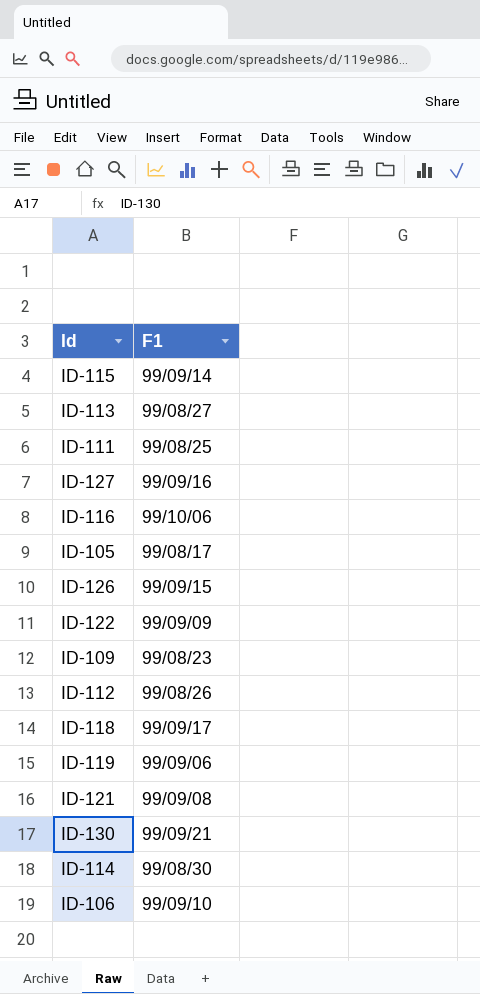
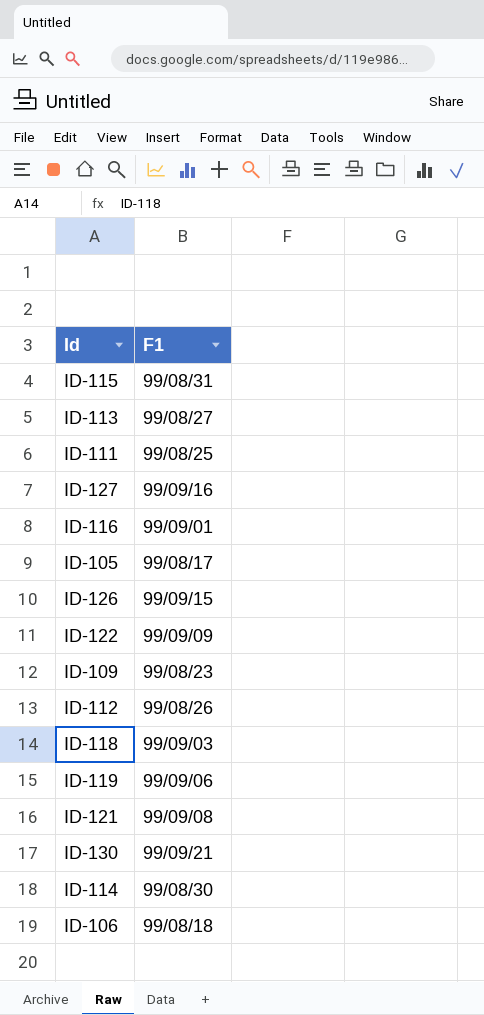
ID-115 | F1: 99/09/14 -> 99/08/31
ID-116 | F1: 99/10/06 -> 99/09/01
ID-118 | F1: 99/09/17 -> 99/09/03
ID-106 | F1: 99/09/10 -> 99/08/18

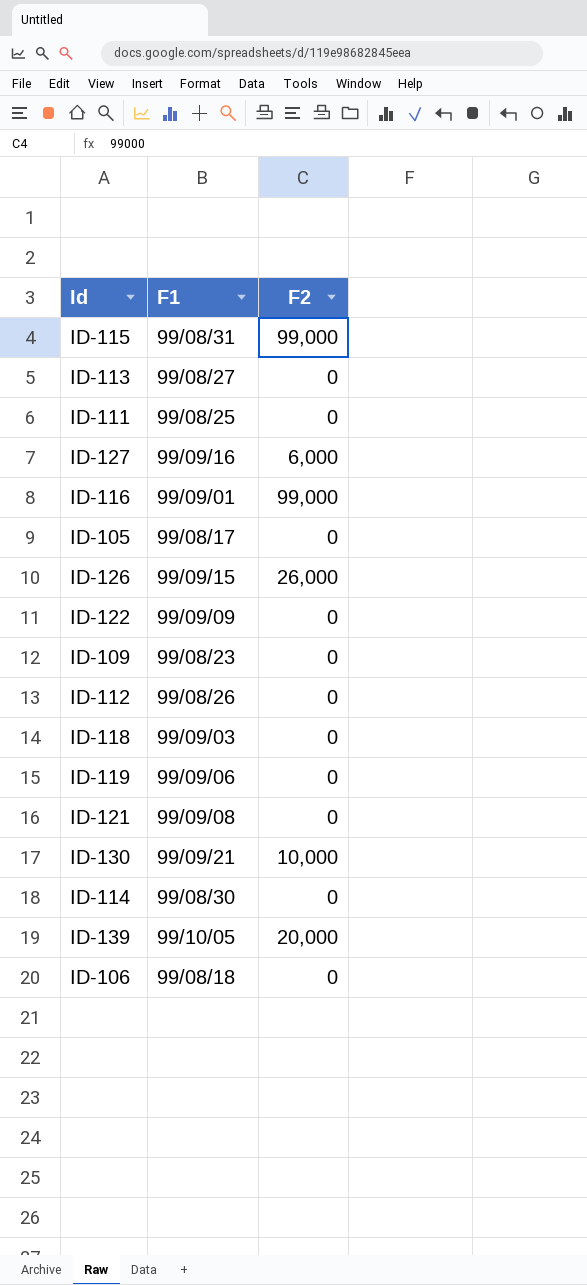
column F2 | position: none -> 3
row ID-139: none -> 99/10/05 | 20,000

